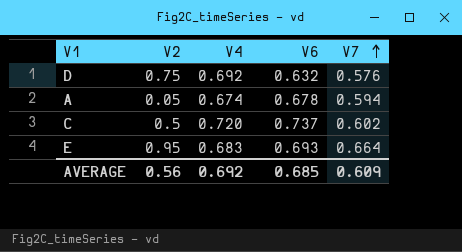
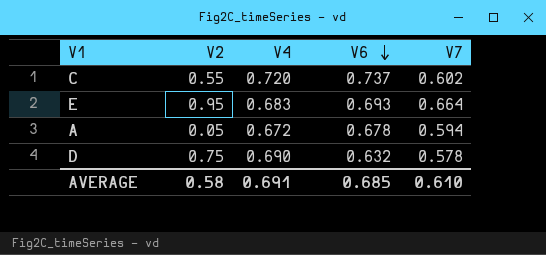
row order: V7 ascending -> V6 descending
C | V2: 0.5 -> 0.55
A | V4: 0.674 -> 0.672
D | V4: 0.692 -> 0.690
D | V7: 0.576 -> 0.578
AVERAGE | V2: 0.56 -> 0.58
AVERAGE | V4: 0.692 -> 0.691
AVERAGE | V7: 0.609 -> 0.610

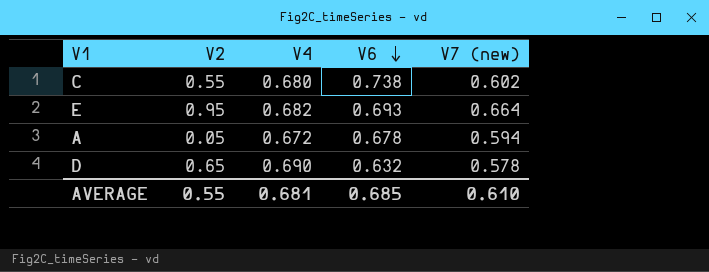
column name: V7 -> V7 (new)
C | V4: 0.720 -> 0.680
C | V6: 0.737 -> 0.738
E | V4: 0.683 -> 0.682
D | V2: 0.75 -> 0.65
AVERAGE | V2: 0.58 -> 0.55
AVERAGE | V4: 0.691 -> 0.681

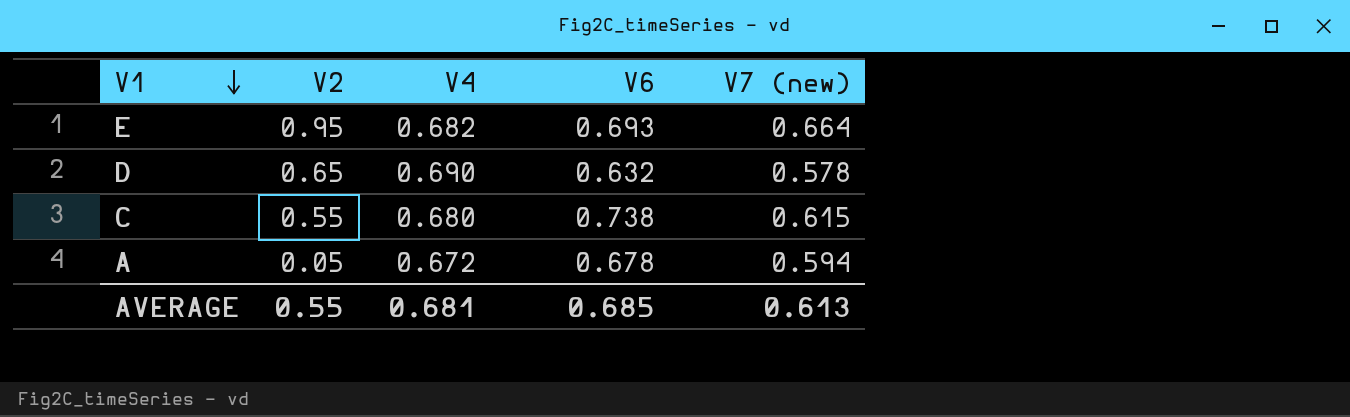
row order: V6 descending -> V1 descending
C | V7 (new): 0.602 -> 0.615
AVERAGE | V7 (new): 0.610 -> 0.613

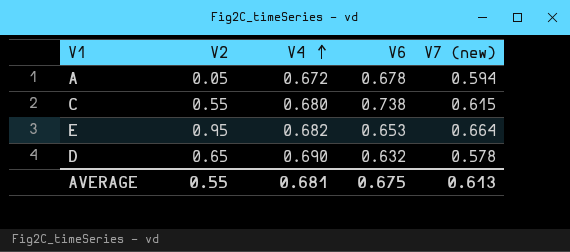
row order: V1 descending -> V4 ascending
E | V6: 0.693 -> 0.653
AVERAGE | V6: 0.685 -> 0.675

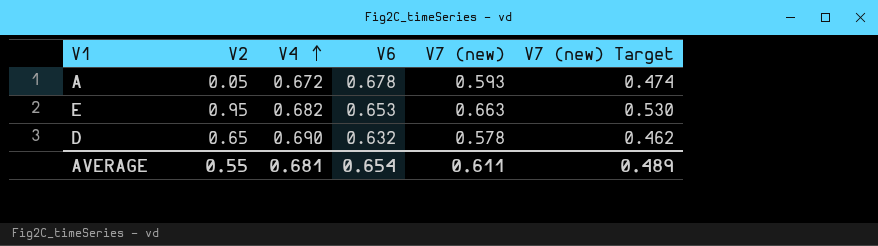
column V7 (new) Target | formula: none -> [V7 (new)] * 0.8
row C: 0.55 | 0.680 | 0.738 | 0.615 -> none
A | V7 (new): 0.594 -> 0.593
E | V7 (new): 0.664 -> 0.663
AVERAGE | V6: 0.675 -> 0.654
AVERAGE | V7 (new): 0.613 -> 0.611

